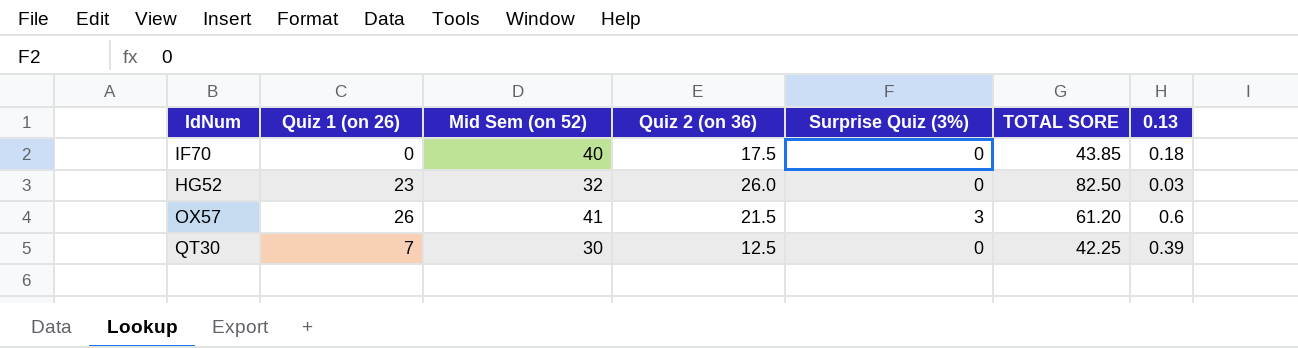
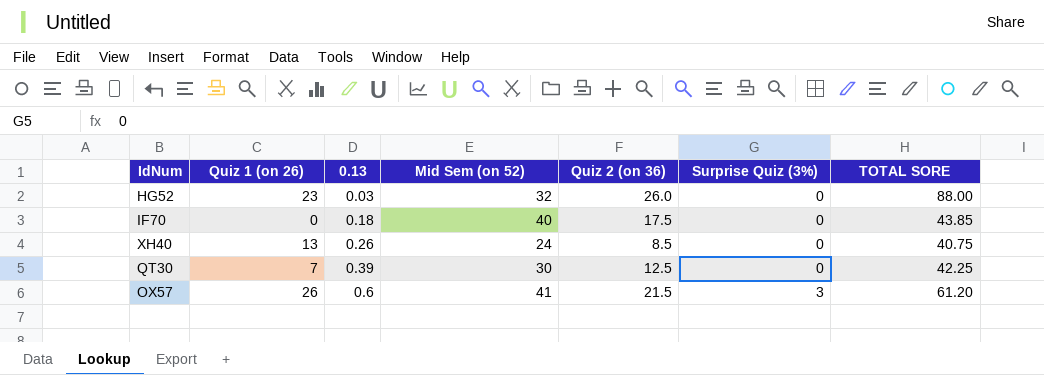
row order: none -> 0.13 ascending
column 0.13 | position: 7 -> 3
HG52 | TOTAL SORE: 82.50 -> 88.00
row XH40: none -> 13 | 0.26 | 24 | 8.5 | 0 | 40.75

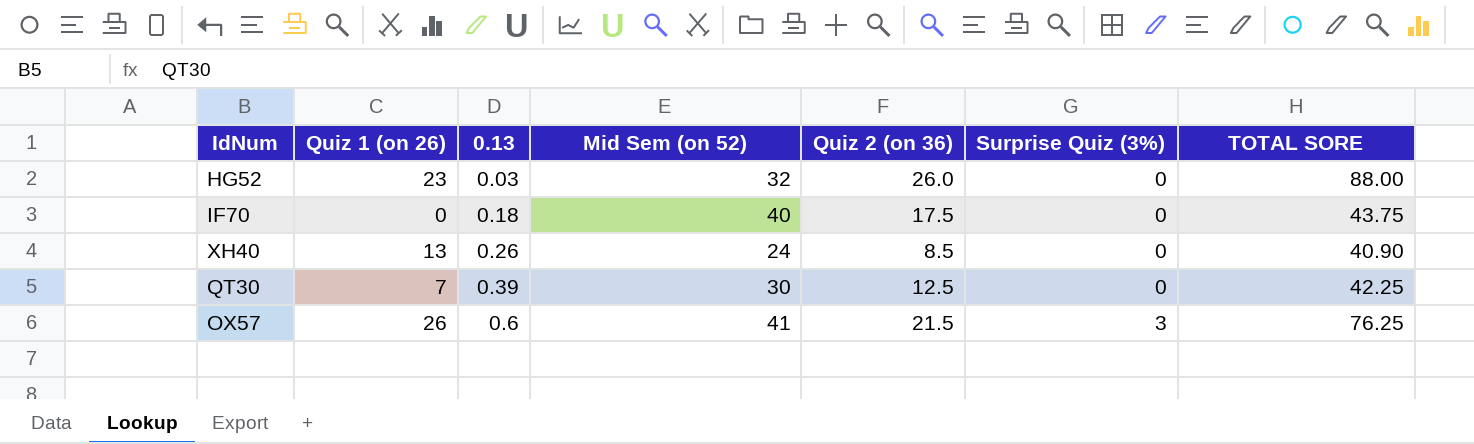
IF70 | TOTAL SORE: 43.85 -> 43.75
XH40 | TOTAL SORE: 40.75 -> 40.90
OX57 | TOTAL SORE: 61.20 -> 76.25

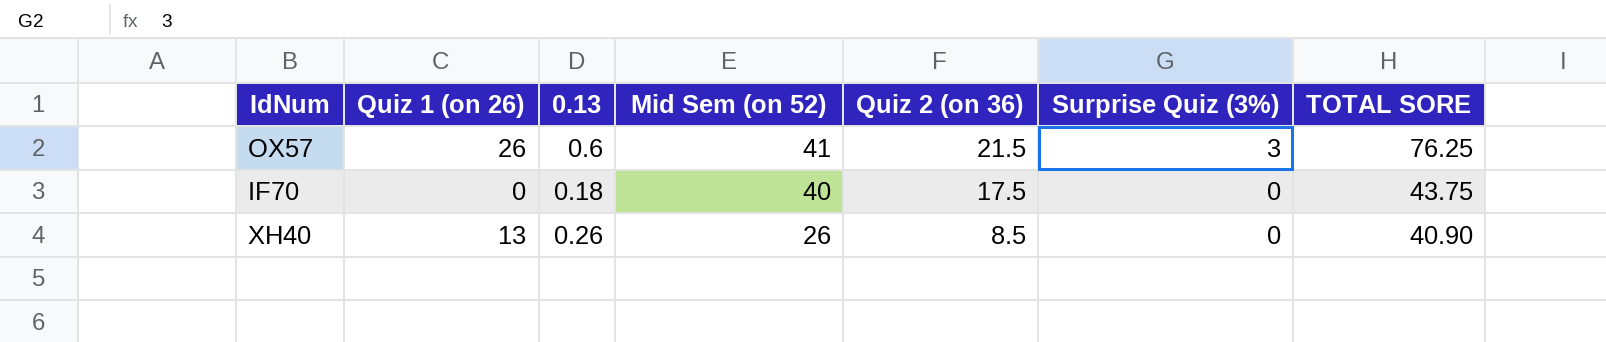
row order: 0.13 ascending -> Mid Sem (on 52) descending
row HG52: 23 | 0.03 | 32 | 26.0 | 0 | 88.00 -> none
row QT30: 7 | 0.39 | 30 | 12.5 | 0 | 42.25 -> none
XH40 | Mid Sem (on 52): 24 -> 26

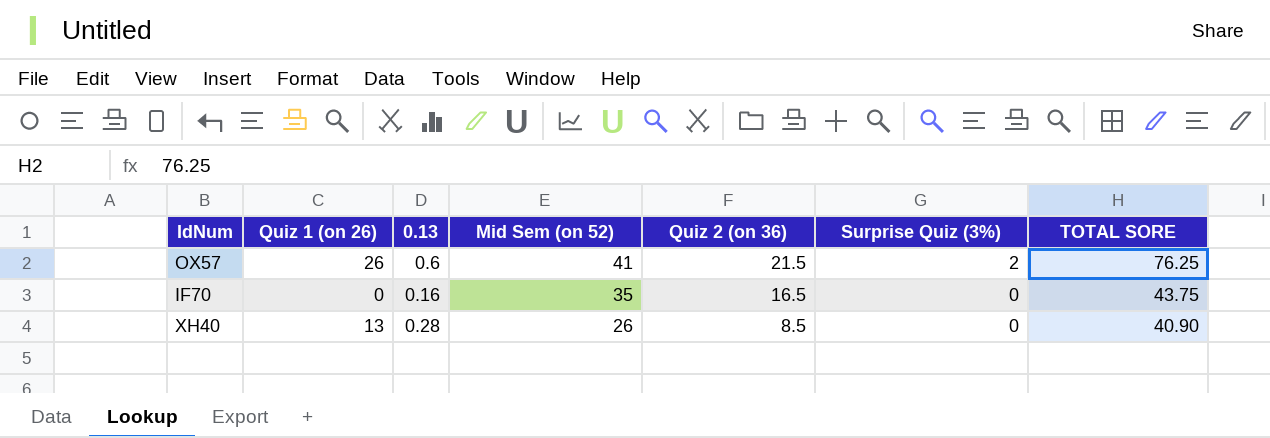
OX57 | Surprise Quiz (3%): 3 -> 2
IF70 | 0.13: 0.18 -> 0.16
IF70 | Mid Sem (on 52): 40 -> 35
IF70 | Quiz 2 (on 36): 17.5 -> 16.5
XH40 | 0.13: 0.26 -> 0.28

